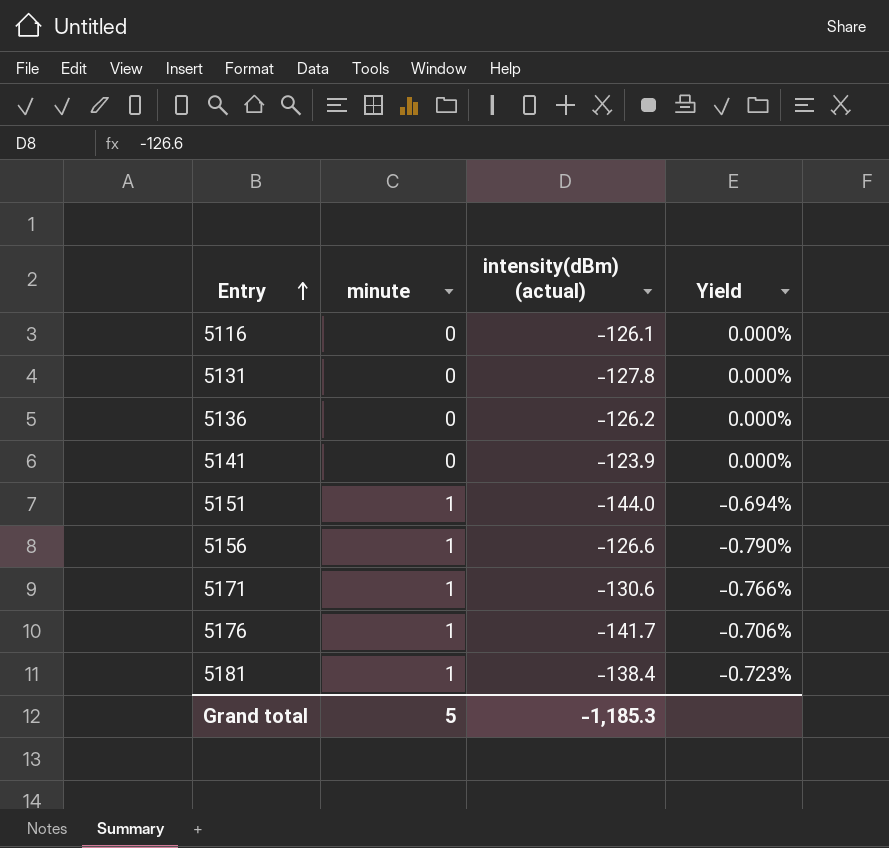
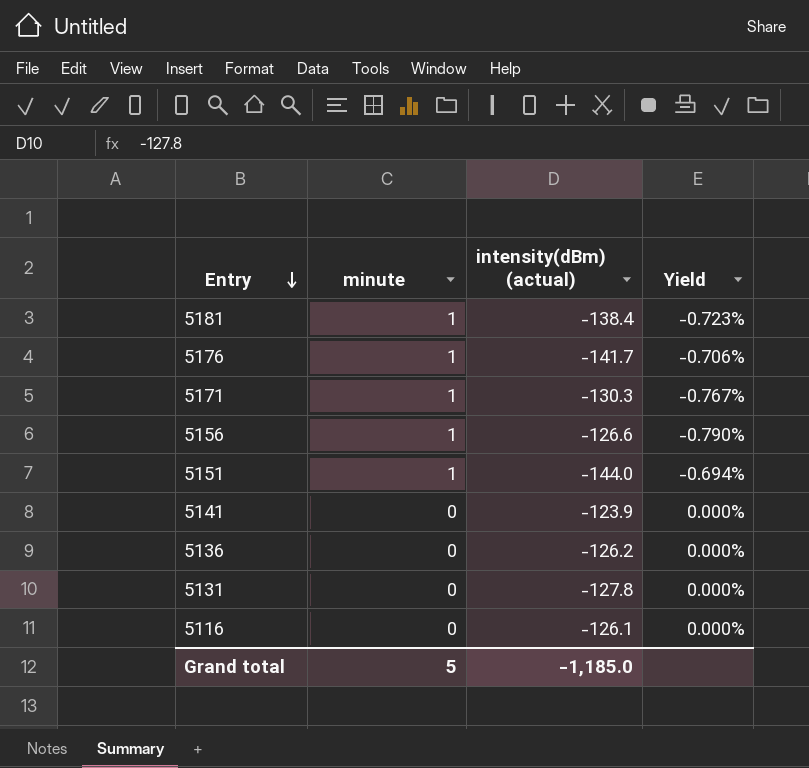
row order: Entry ascending -> Entry descending
5171 | intensity(dBm) (actual): -130.6 -> -130.3
5171 | Yield: -0.766% -> -0.767%
Grand total | intensity(dBm) (actual): -1,185.3 -> -1,185.0

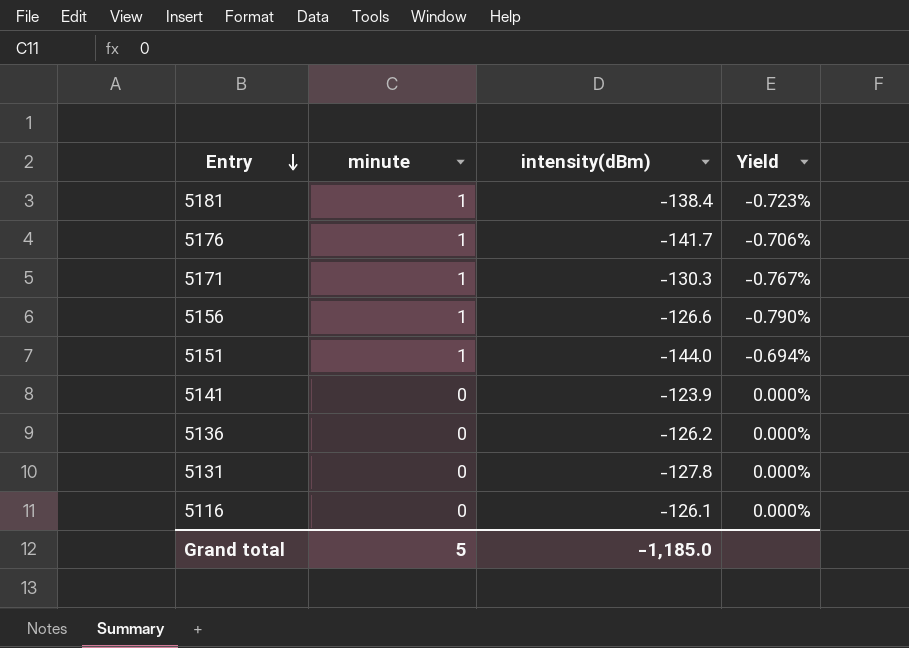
column name: intensity(dBm) (actual) -> intensity(dBm)

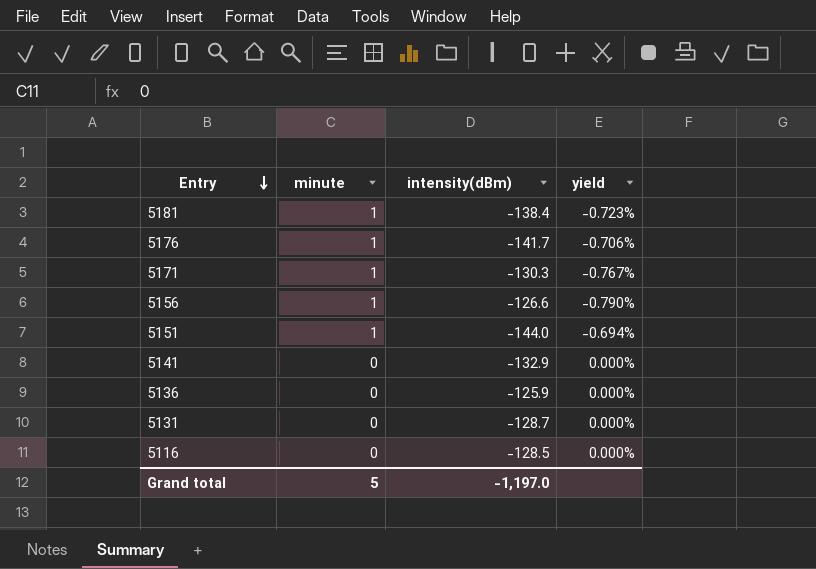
column name: Yield -> yield
5141 | intensity(dBm): -123.9 -> -132.9
5136 | intensity(dBm): -126.2 -> -125.9
5131 | intensity(dBm): -127.8 -> -128.7
5116 | intensity(dBm): -126.1 -> -128.5
Grand total | intensity(dBm): -1,185.0 -> -1,197.0

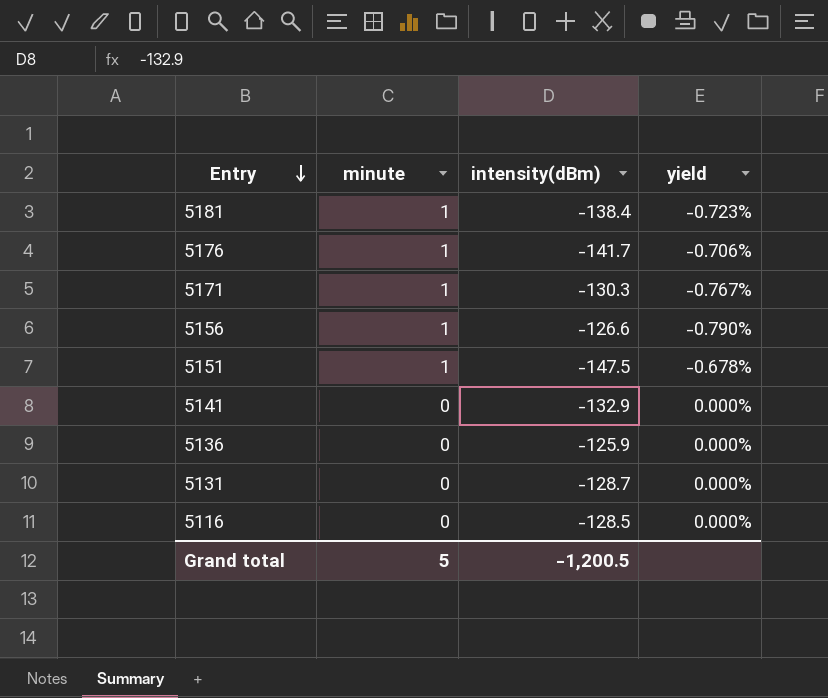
5151 | intensity(dBm): -144.0 -> -147.5
5151 | yield: -0.694% -> -0.678%
Grand total | intensity(dBm): -1,197.0 -> -1,200.5

